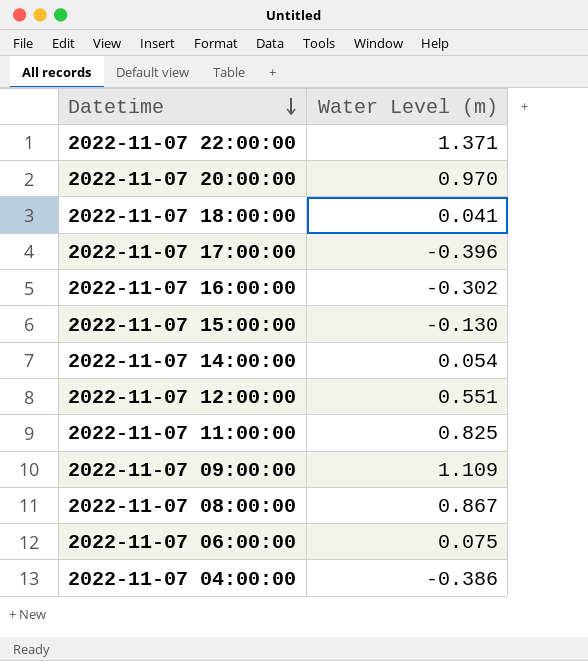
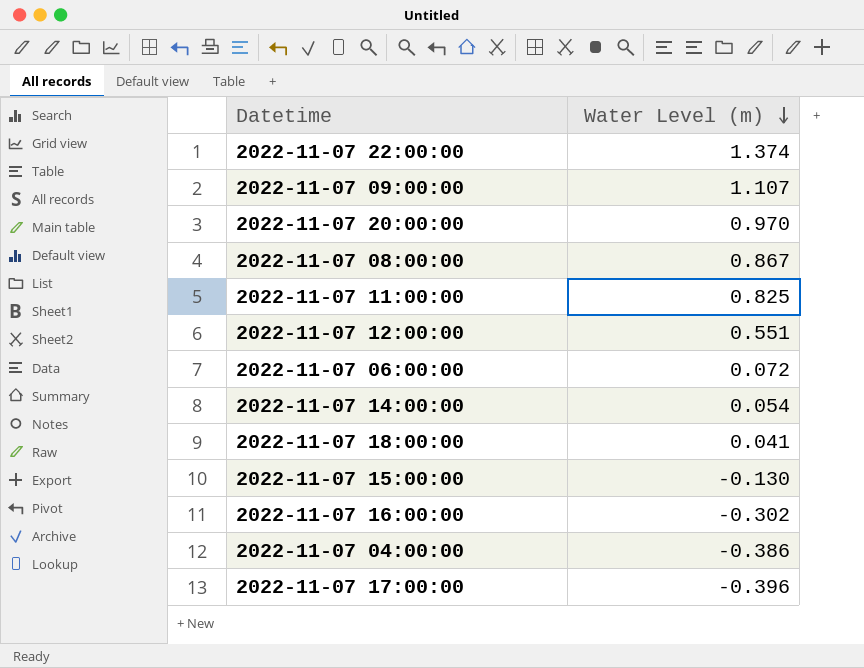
row order: Datetime descending -> Water Level (m) descending
2022-11-07 22:00:00 | Water Level (m): 1.371 -> 1.374
2022-11-07 09:00:00 | Water Level (m): 1.109 -> 1.107
2022-11-07 06:00:00 | Water Level (m): 0.075 -> 0.072

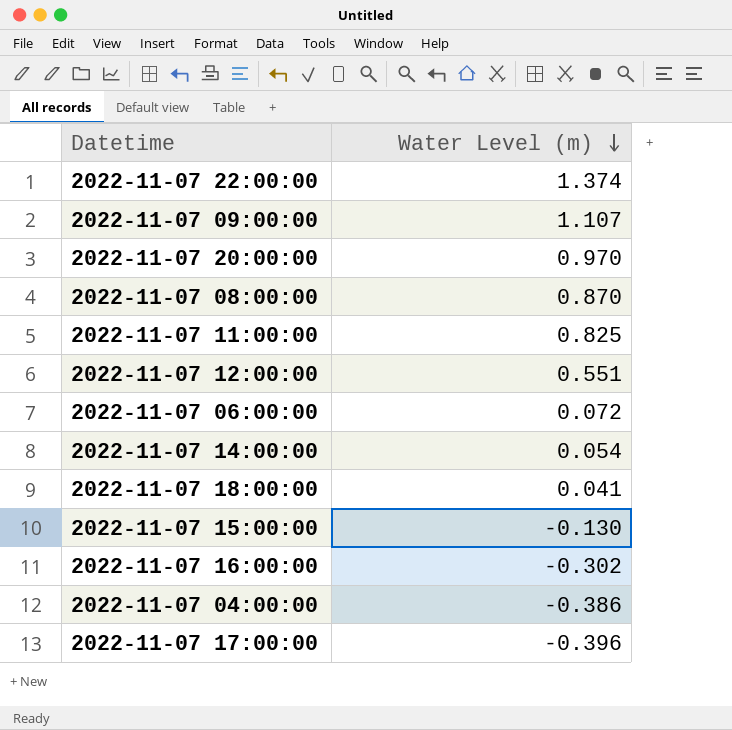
2022-11-07 08:00:00 | Water Level (m): 0.867 -> 0.870

